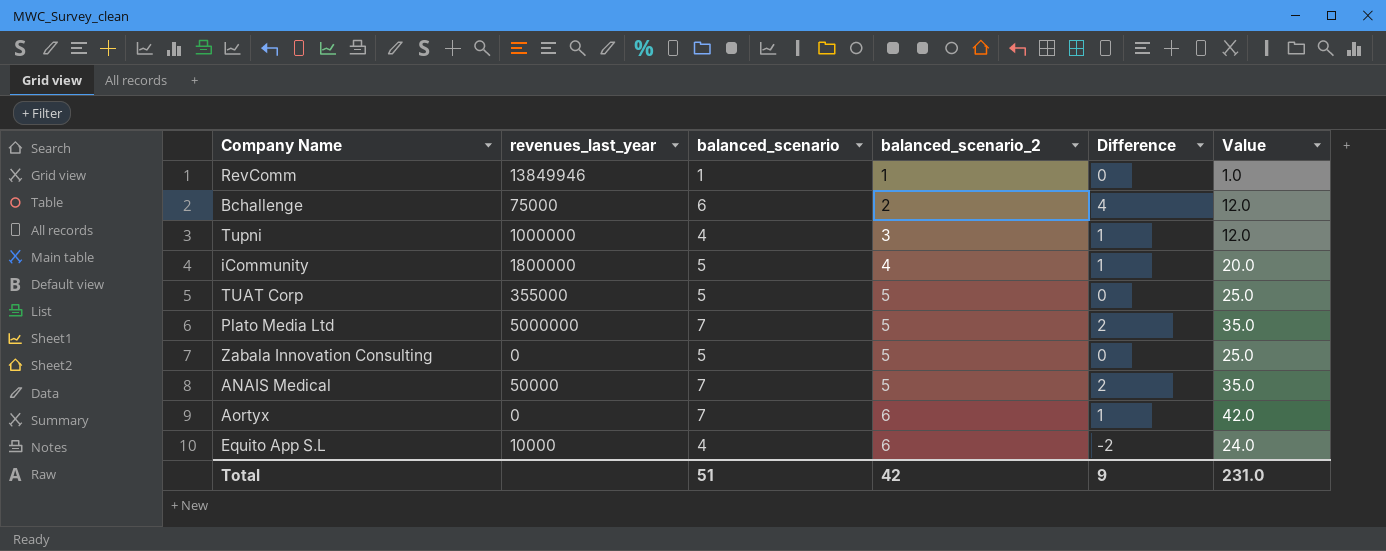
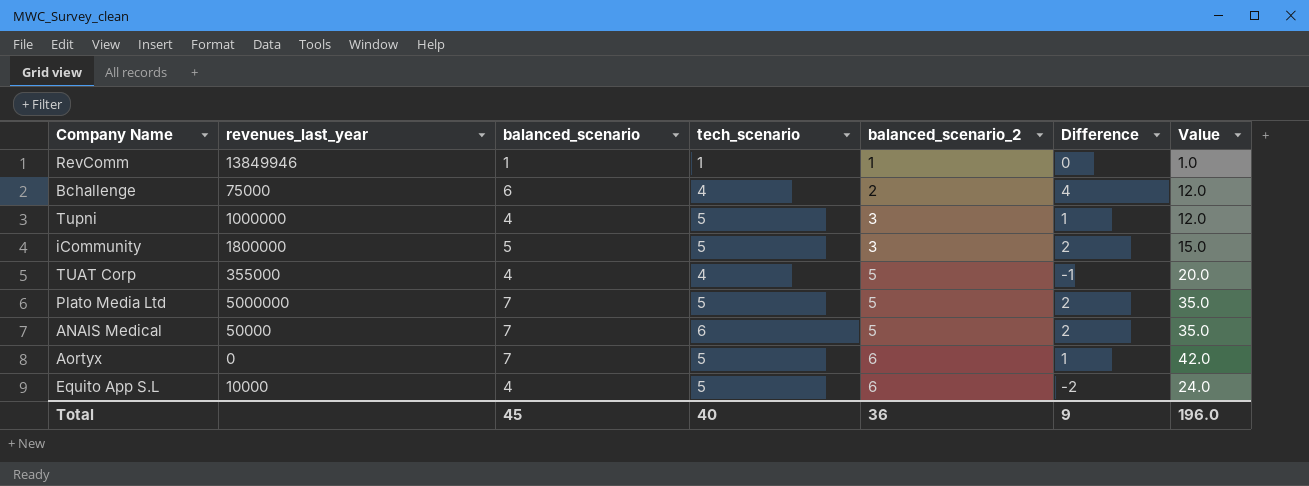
column tech_scenario | position: none -> 4
row Zabala Innovation Consulting: 0 | 5 | 5 | 0 | 25.0 -> none
iCommunity | balanced_scenario_2: 4 -> 3
iCommunity | Difference: 1 -> 2
iCommunity | Value: 20.0 -> 15.0
TUAT Corp | balanced_scenario: 5 -> 4
TUAT Corp | Difference: 0 -> -1
TUAT Corp | Value: 25.0 -> 20.0
Total | balanced_scenario: 51 -> 45
Total | balanced_scenario_2: 42 -> 36
Total | Value: 231.0 -> 196.0

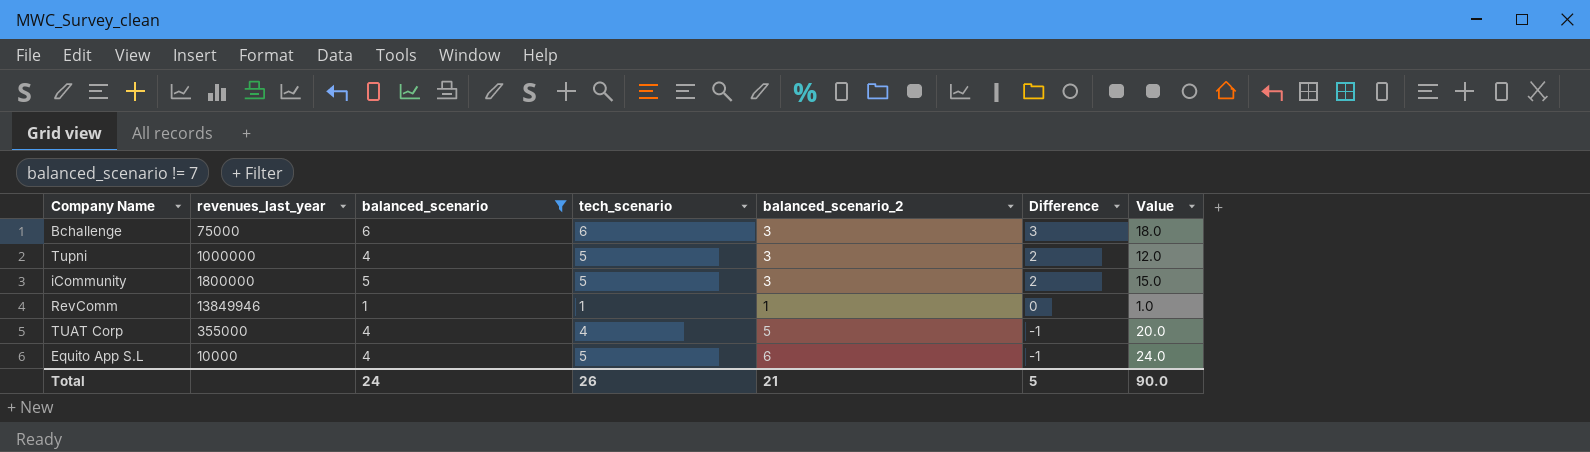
filter: none -> balanced_scenario != 7
row order: balanced_scenario_2 ascending -> Difference descending
column Difference | formula: [balanced_scenario] - [balanced_scenario_2] -> [tech_scenario] - [balanced_scenario_2]
Bchallenge | tech_scenario: 4 -> 6
Bchallenge | balanced_scenario_2: 2 -> 3
Bchallenge | Value: 12.0 -> 18.0
Total | balanced_scenario: 45 -> 24
Total | tech_scenario: 40 -> 26
Total | balanced_scenario_2: 36 -> 21
Total | Difference: 9 -> 5
Total | Value: 196.0 -> 90.0

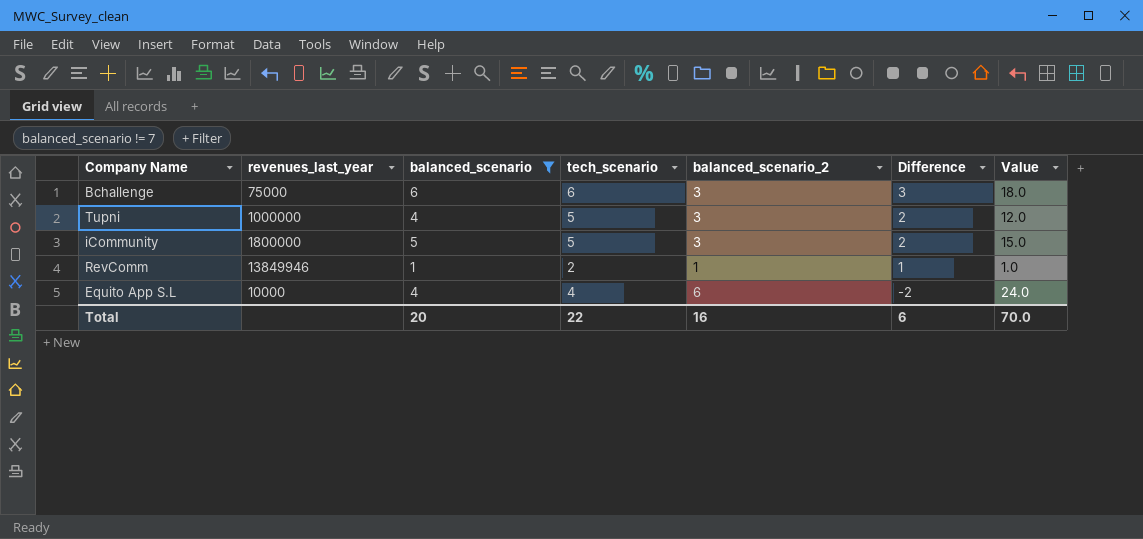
row TUAT Corp: 355000 | 4 | 4 | 5 | -1 | 20.0 -> none
RevComm | tech_scenario: 1 -> 2
RevComm | Difference: 0 -> 1
Equito App S.L | tech_scenario: 5 -> 4
Equito App S.L | Difference: -1 -> -2
Total | balanced_scenario: 24 -> 20
Total | tech_scenario: 26 -> 22
Total | balanced_scenario_2: 21 -> 16
Total | Difference: 5 -> 6
Total | Value: 90.0 -> 70.0

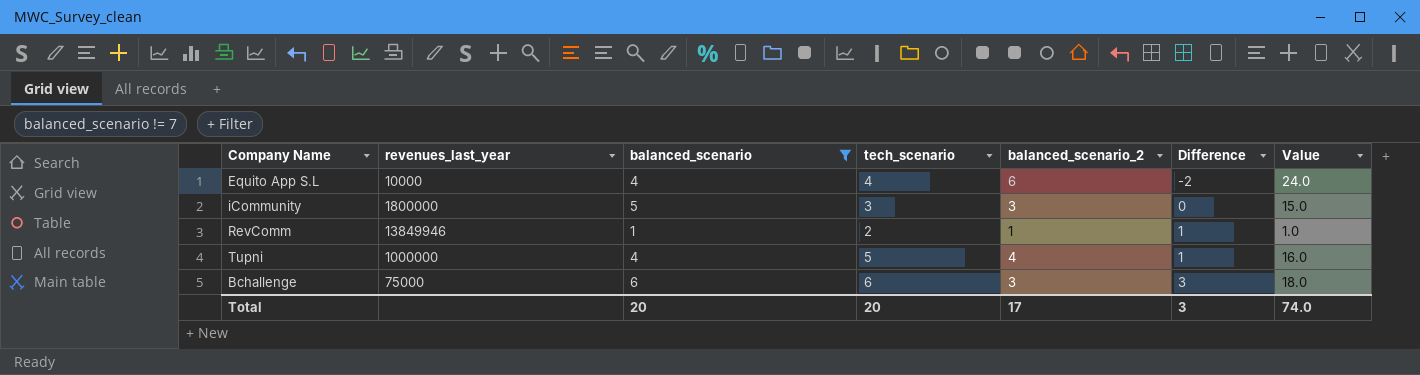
row order: Difference descending -> Difference ascending
iCommunity | tech_scenario: 5 -> 3
iCommunity | Difference: 2 -> 0
Tupni | balanced_scenario_2: 3 -> 4
Tupni | Difference: 2 -> 1
Tupni | Value: 12.0 -> 16.0
Total | tech_scenario: 22 -> 20
Total | balanced_scenario_2: 16 -> 17
Total | Difference: 6 -> 3
Total | Value: 70.0 -> 74.0

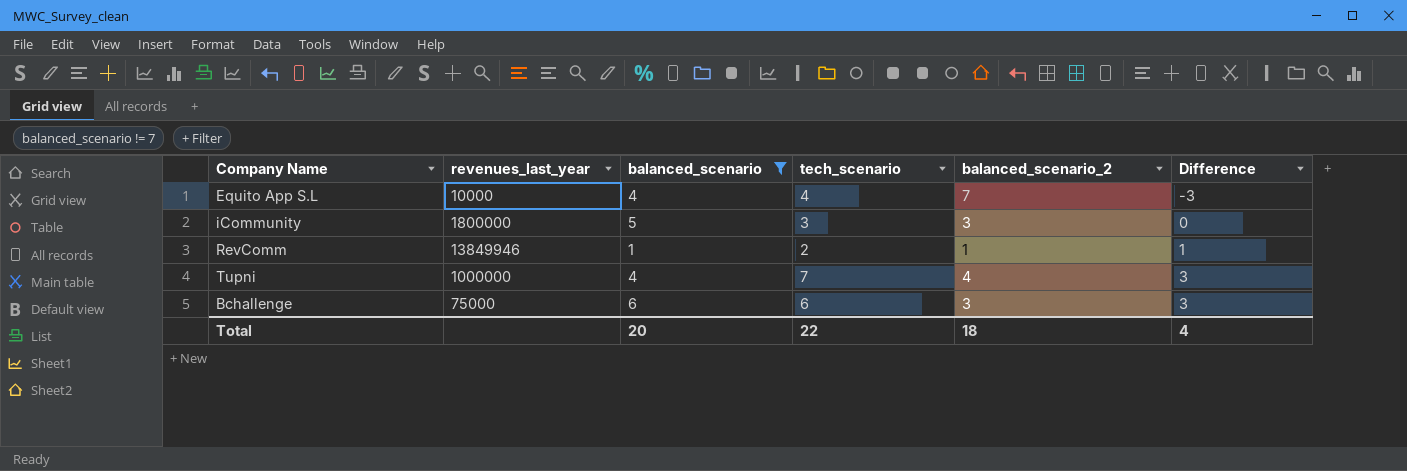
column Value | formula: [balanced_scenario] * [balanced_scenario_2] -> none
Equito App S.L | balanced_scenario_2: 6 -> 7
Equito App S.L | Difference: -2 -> -3
Tupni | tech_scenario: 5 -> 7
Tupni | Difference: 1 -> 3
Total | tech_scenario: 20 -> 22
Total | balanced_scenario_2: 17 -> 18
Total | Difference: 3 -> 4

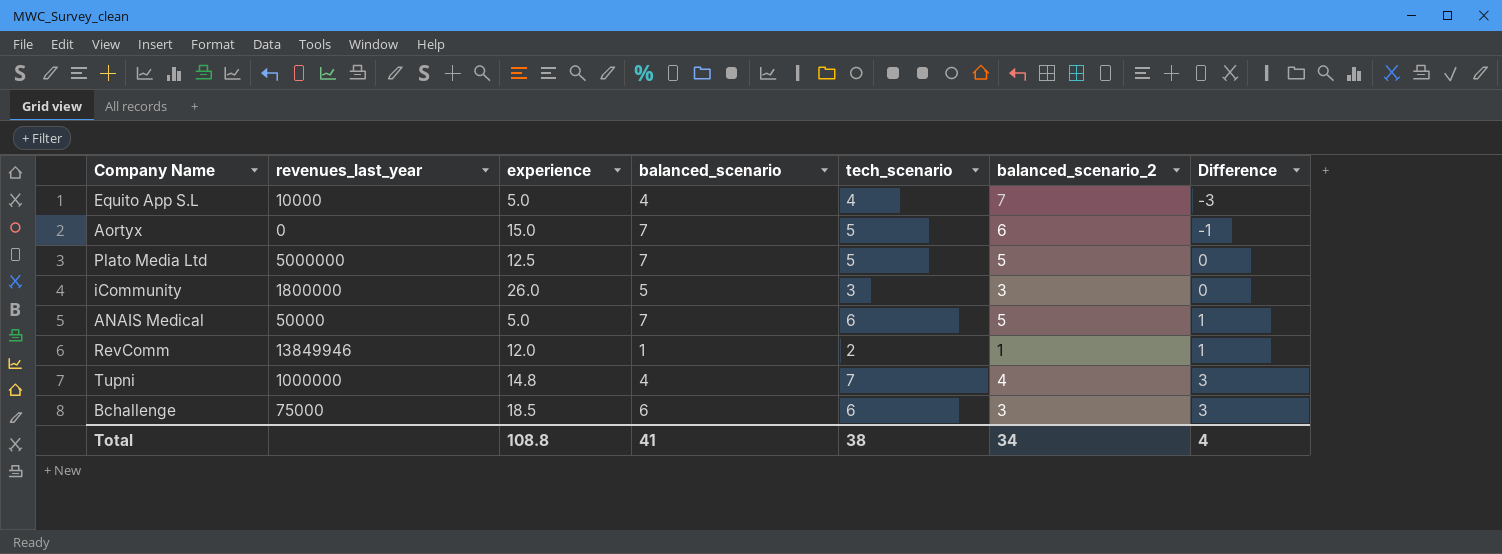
filter: balanced_scenario != 7 -> none
column experience | position: none -> 3
Total | balanced_scenario: 20 -> 41
Total | tech_scenario: 22 -> 38
Total | balanced_scenario_2: 18 -> 34

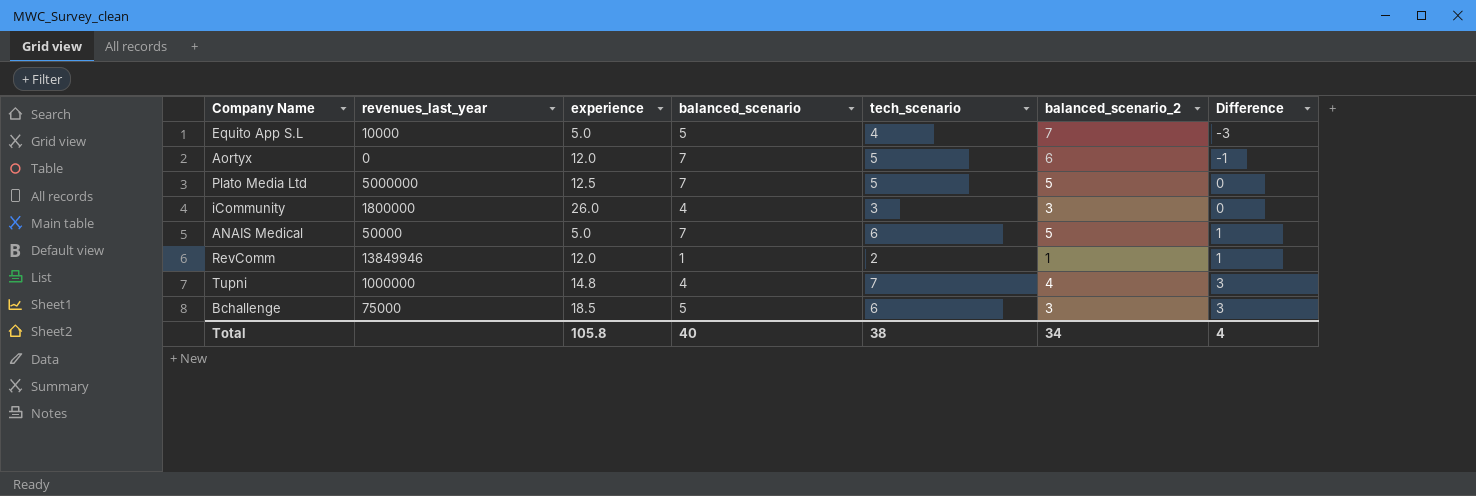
Equito App S.L | balanced_scenario: 4 -> 5
Aortyx | experience: 15.0 -> 12.0
iCommunity | balanced_scenario: 5 -> 4
Bchallenge | balanced_scenario: 6 -> 5
Total | experience: 108.8 -> 105.8
Total | balanced_scenario: 41 -> 40

